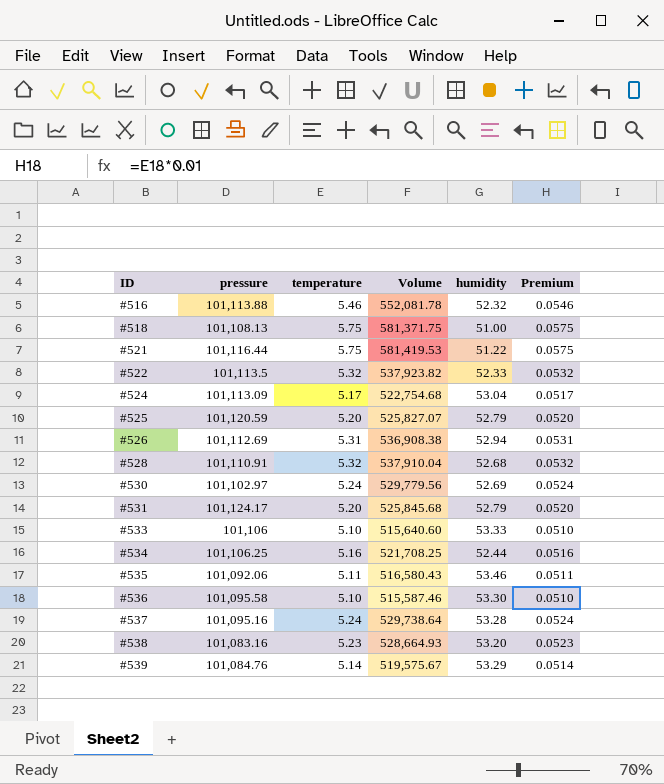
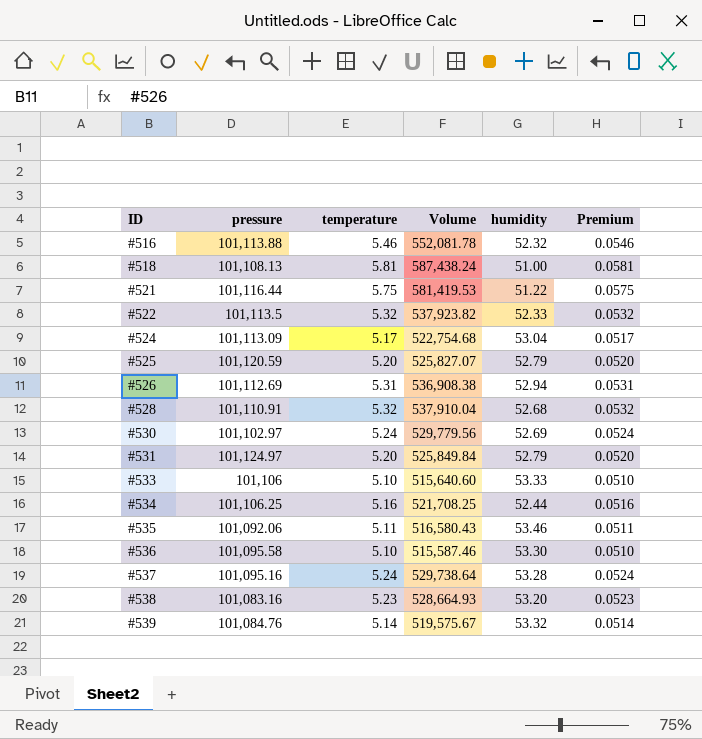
#518 | temperature: 5.75 -> 5.81
#518 | Volume: 581,371.75 -> 587,438.24
#518 | Premium: 0.0575 -> 0.0581
#531 | pressure: 101,124.17 -> 101,124.97
#531 | Volume: 525,845.68 -> 525,849.84
#539 | humidity: 53.29 -> 53.32

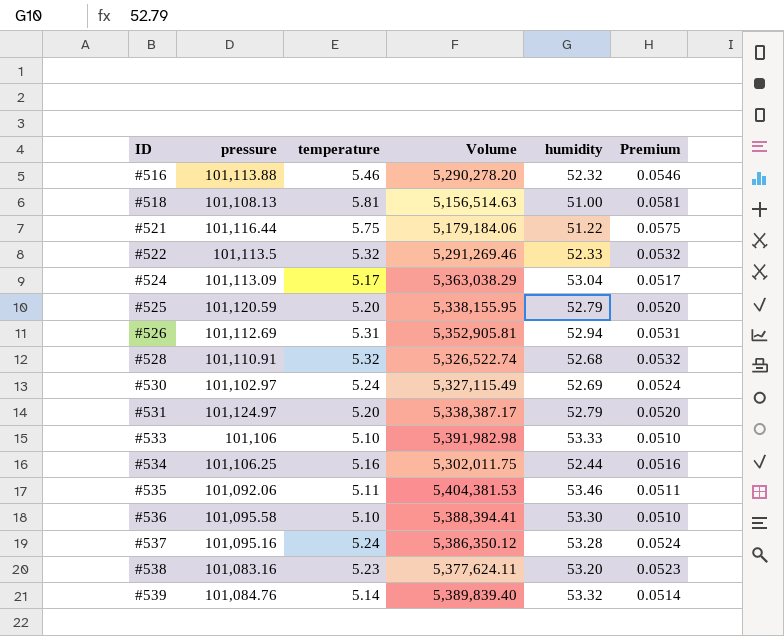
column Volume | formula: [pressure] * [temperature] -> [pressure] * [humidity]

